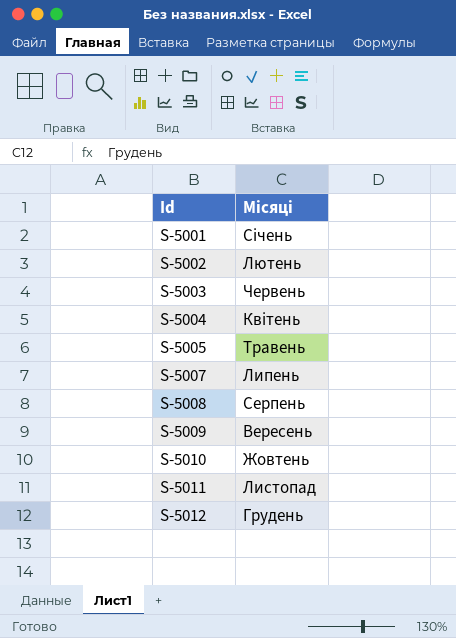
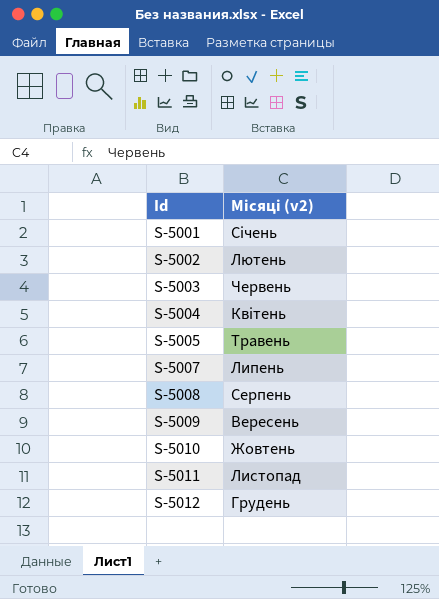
column name: Місяці -> Місяці (v2)

